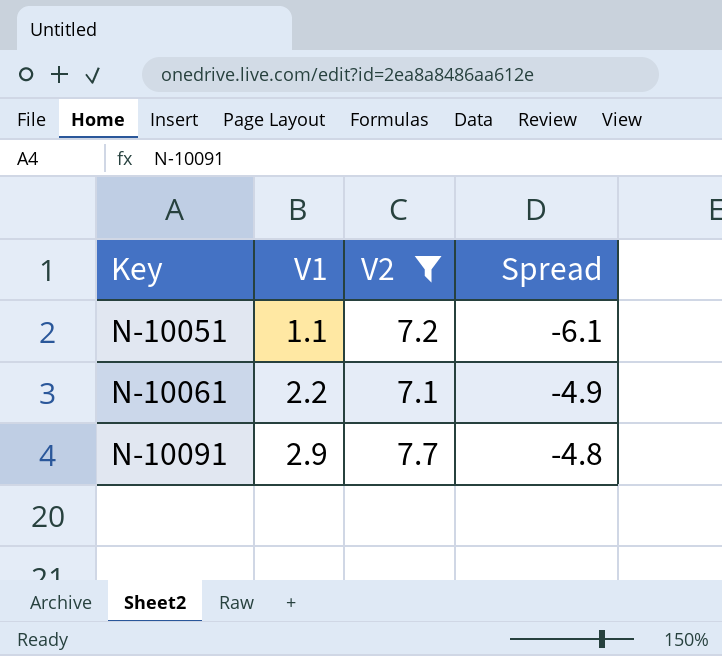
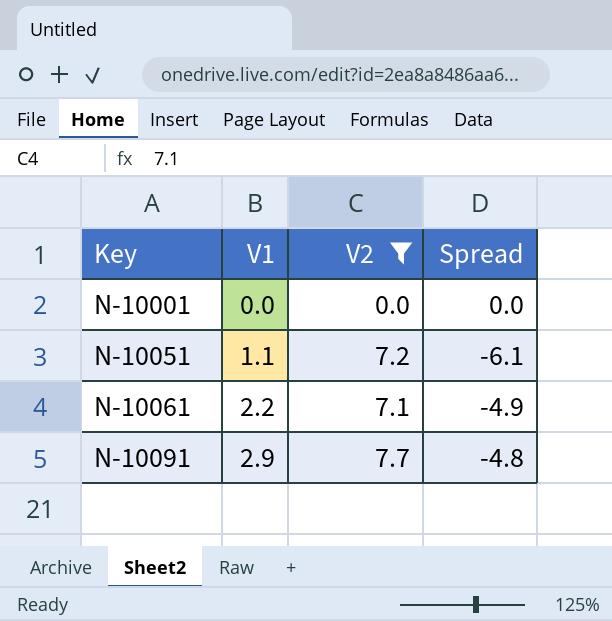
row N-10001: none -> 0.0 | 0.0 | 0.0

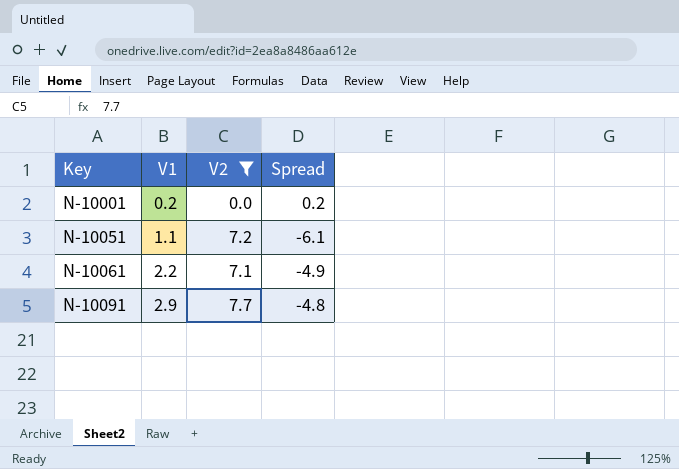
N-10001 | V1: 0.0 -> 0.2
N-10001 | Spread: 0.0 -> 0.2

